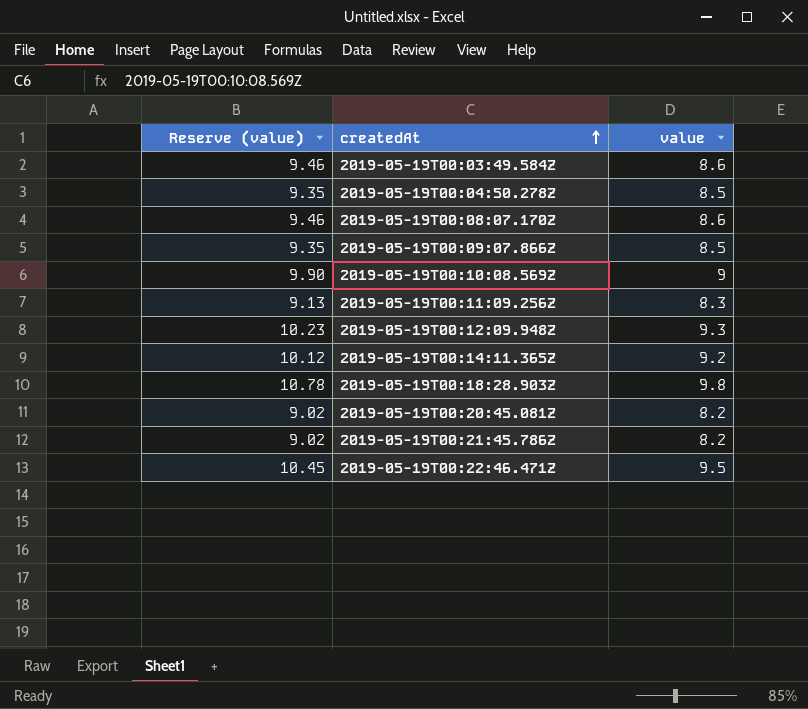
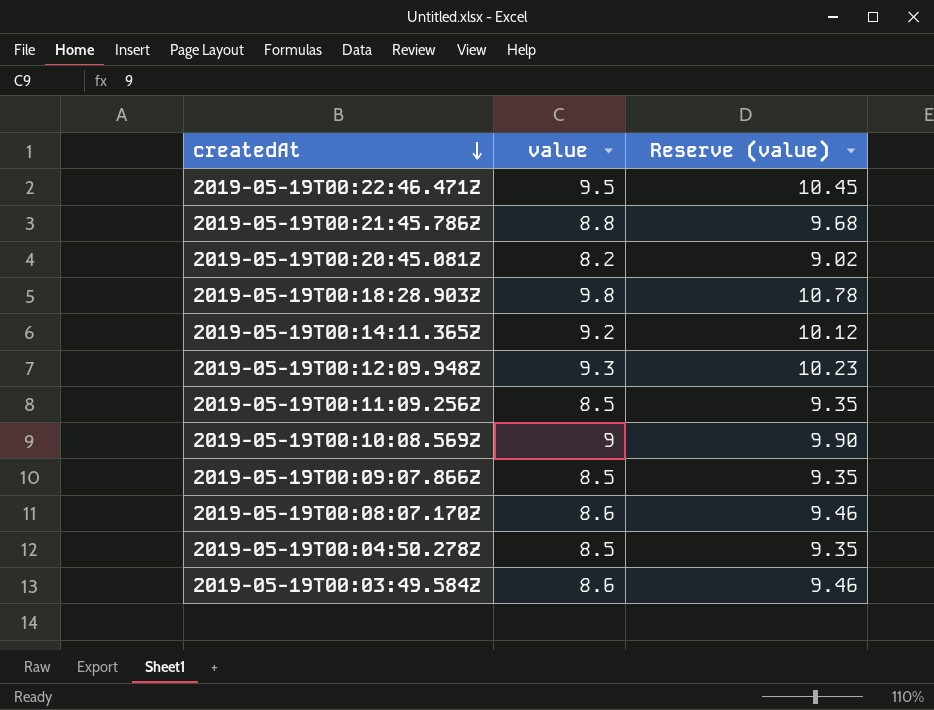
row order: createdAt ascending -> createdAt descending
column Reserve (value) | position: 1 -> 3
2019-05-19T00:21:45.786Z | value: 8.2 -> 8.8
2019-05-19T00:21:45.786Z | Reserve (value): 9.02 -> 9.68
2019-05-19T00:11:09.256Z | value: 8.3 -> 8.5
2019-05-19T00:11:09.256Z | Reserve (value): 9.13 -> 9.35

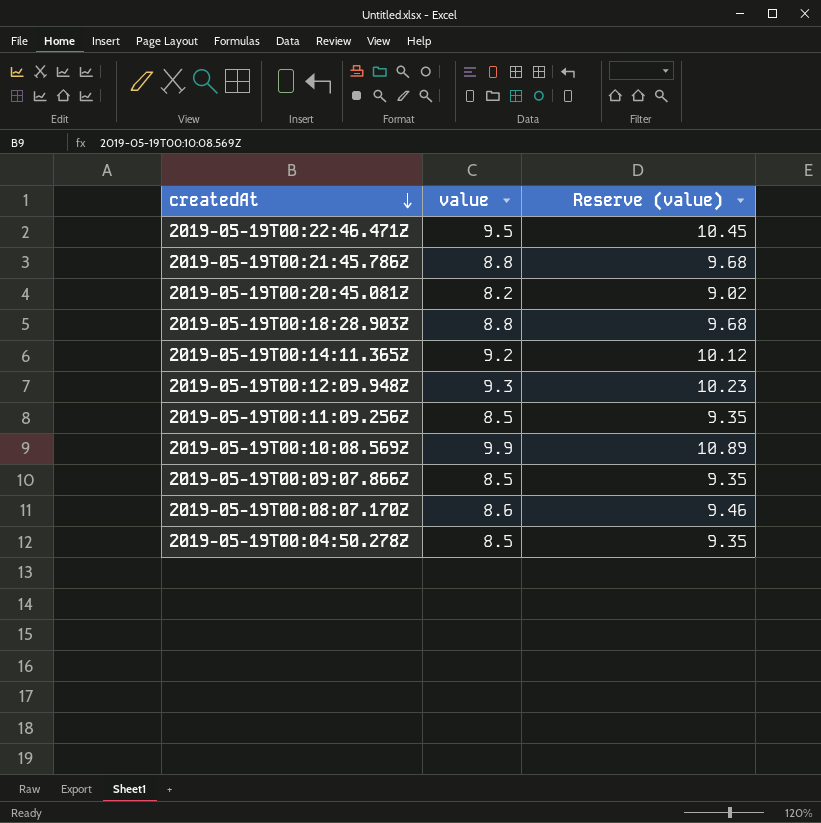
row 2019-05-19T00:03:49.584Z: 8.6 | 9.46 -> none
2019-05-19T00:18:28.903Z | value: 9.8 -> 8.8
2019-05-19T00:18:28.903Z | Reserve (value): 10.78 -> 9.68
2019-05-19T00:10:08.569Z | value: 9 -> 9.9
2019-05-19T00:10:08.569Z | Reserve (value): 9.90 -> 10.89

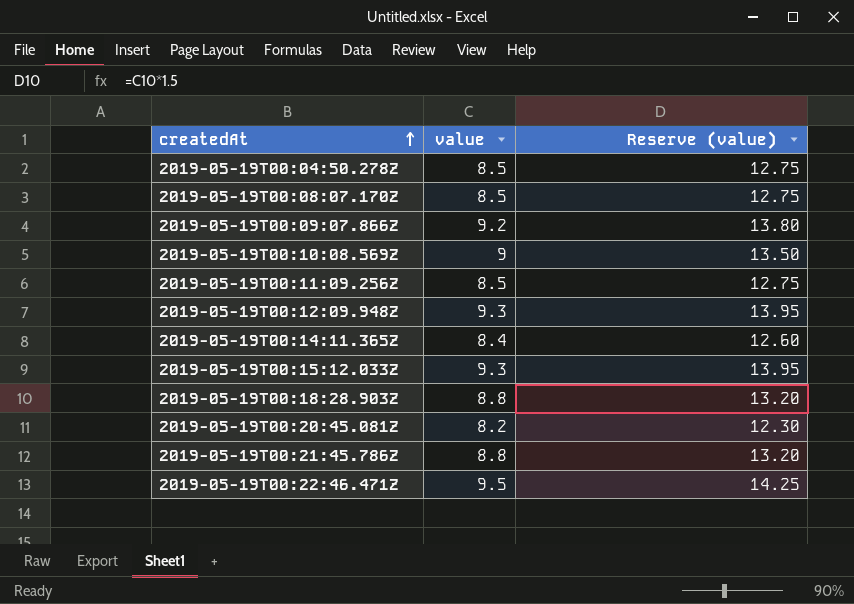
row order: createdAt descending -> createdAt ascending
column Reserve (value) | formula: [value] * 1.1 -> [value] * 1.5
2019-05-19T00:08:07.170Z | value: 8.6 -> 8.5
2019-05-19T00:09:07.866Z | value: 8.5 -> 9.2
2019-05-19T00:10:08.569Z | value: 9.9 -> 9
2019-05-19T00:14:11.365Z | value: 9.2 -> 8.4
row 2019-05-19T00:15:12.033Z: none -> 9.3 | 13.95

